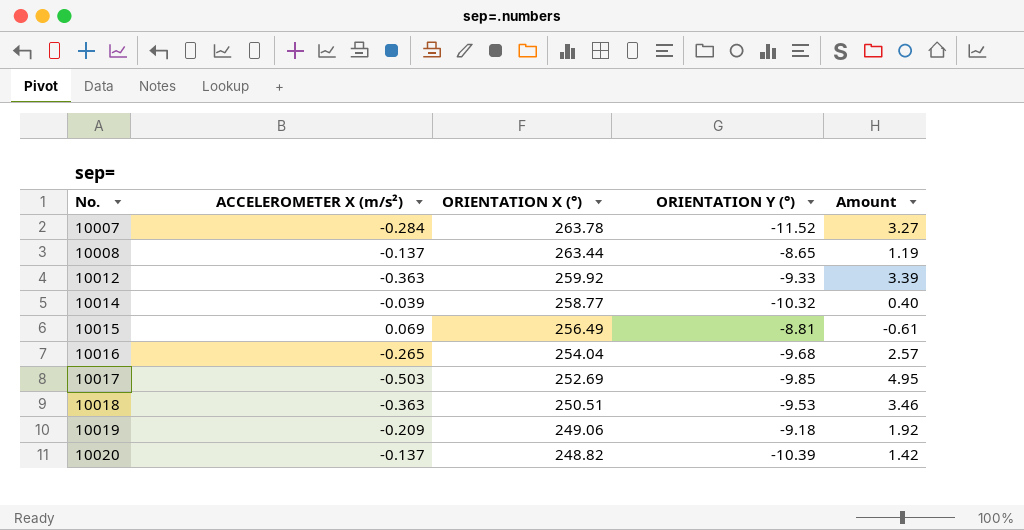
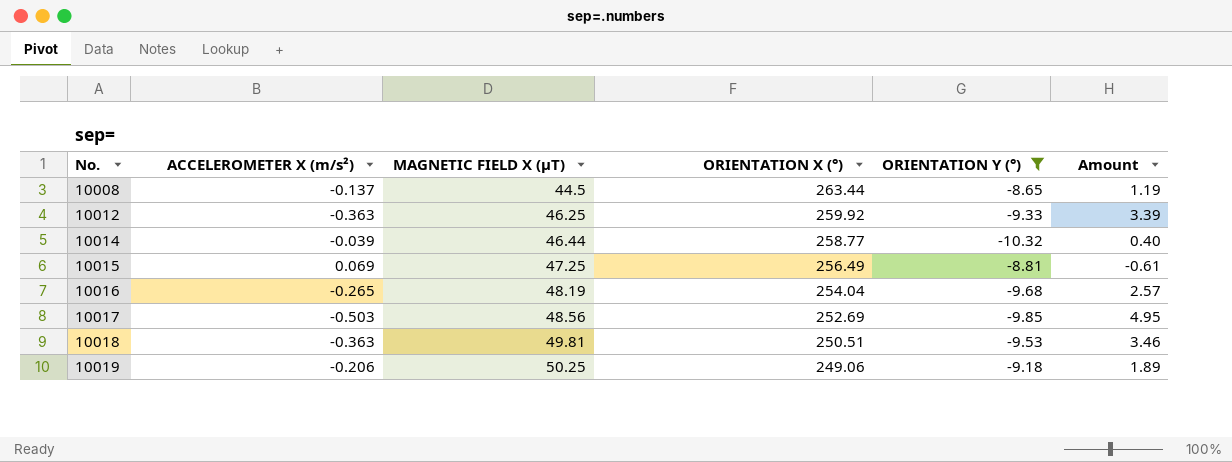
filter: none -> ORIENTATION Y (°) >= -10.32
column MAGNETIC FIELD X (μT) | position: none -> 3
10019 | ACCELEROMETER X (m/s²): -0.209 -> -0.206
10019 | Amount: 1.92 -> 1.89

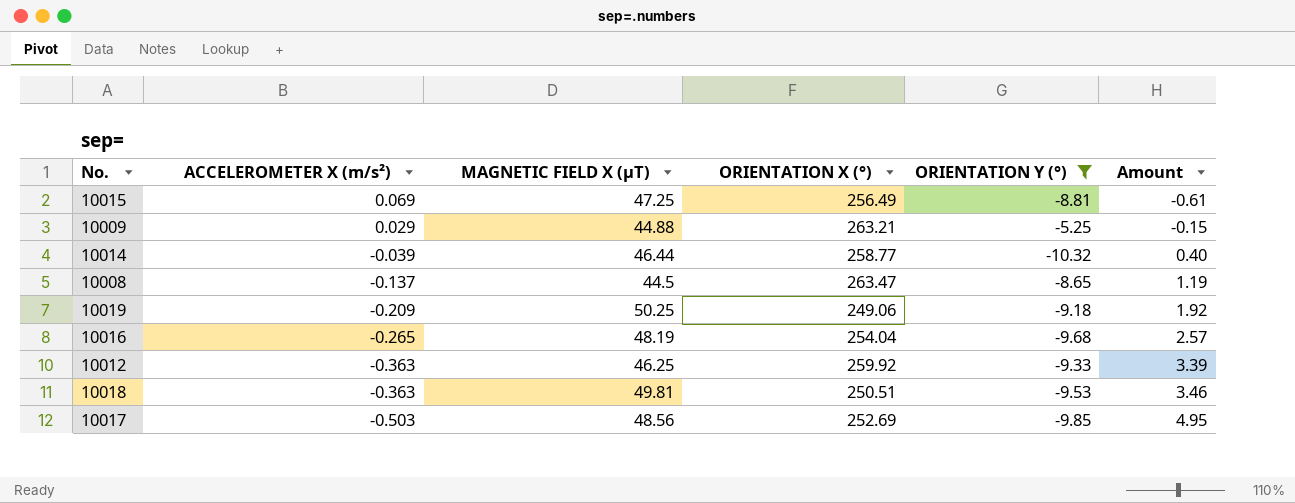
row order: No. ascending -> ACCELEROMETER X (m/s²) descending
row 10009: none -> 0.029 | 44.88 | 263.21 | -5.25 | -0.15
10008 | ORIENTATION X (°): 263.44 -> 263.47
10019 | ACCELEROMETER X (m/s²): -0.206 -> -0.209
10019 | Amount: 1.89 -> 1.92

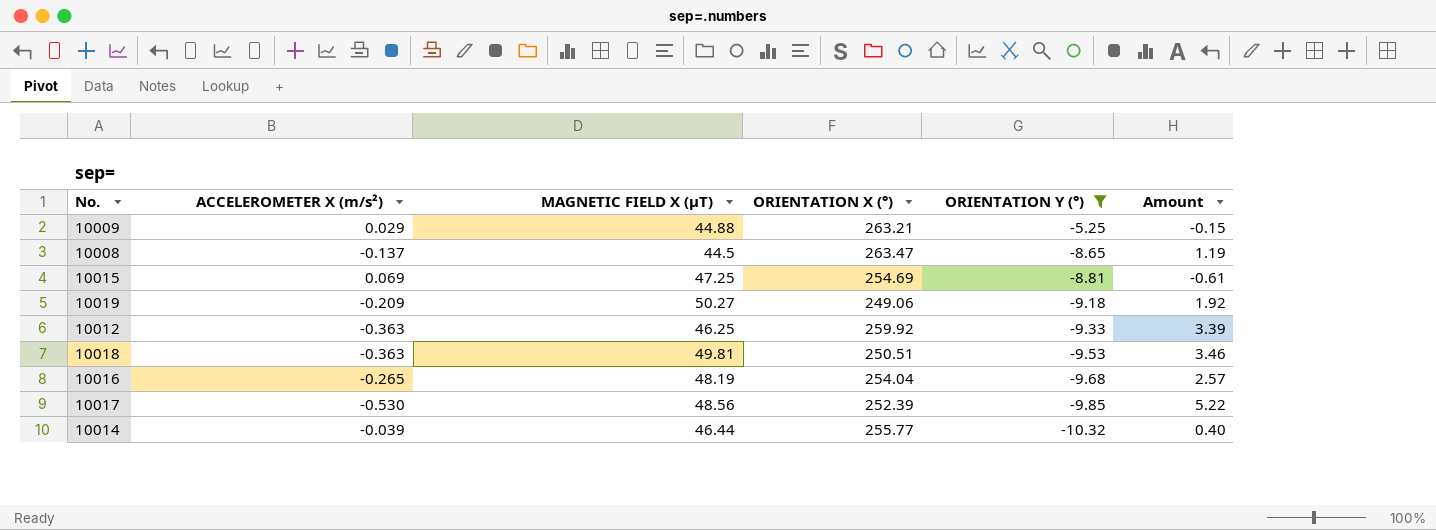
row order: ACCELEROMETER X (m/s²) descending -> ORIENTATION Y (°) descending
10015 | ORIENTATION X (°): 256.49 -> 254.69
10019 | MAGNETIC FIELD X (μT): 50.25 -> 50.27
10017 | ACCELEROMETER X (m/s²): -0.503 -> -0.530
10017 | ORIENTATION X (°): 252.69 -> 252.39
10017 | Amount: 4.95 -> 5.22
10014 | ORIENTATION X (°): 258.77 -> 255.77

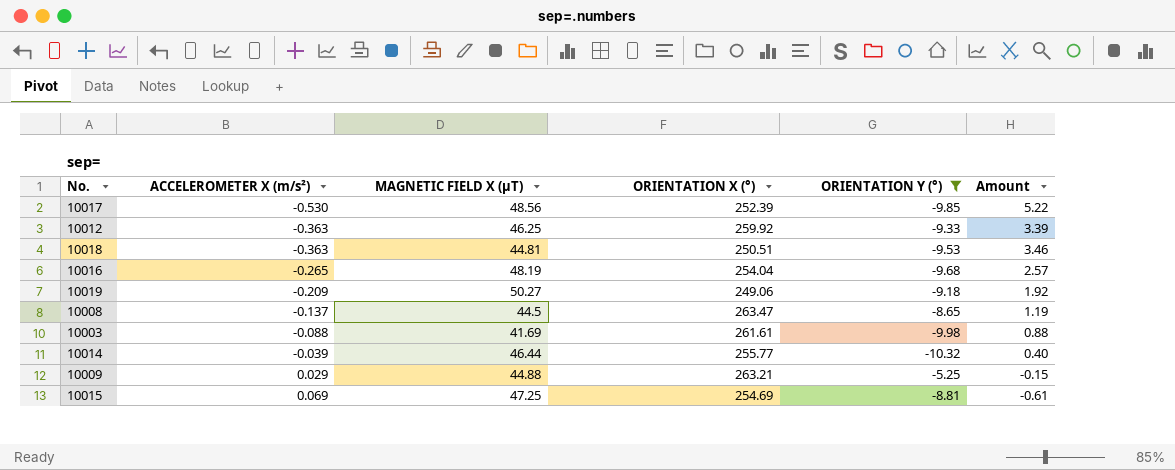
row order: ORIENTATION Y (°) descending -> ACCELEROMETER X (m/s²) ascending
10018 | MAGNETIC FIELD X (μT): 49.81 -> 44.81
row 10003: none -> -0.088 | 41.69 | 261.61 | -9.98 | 0.88

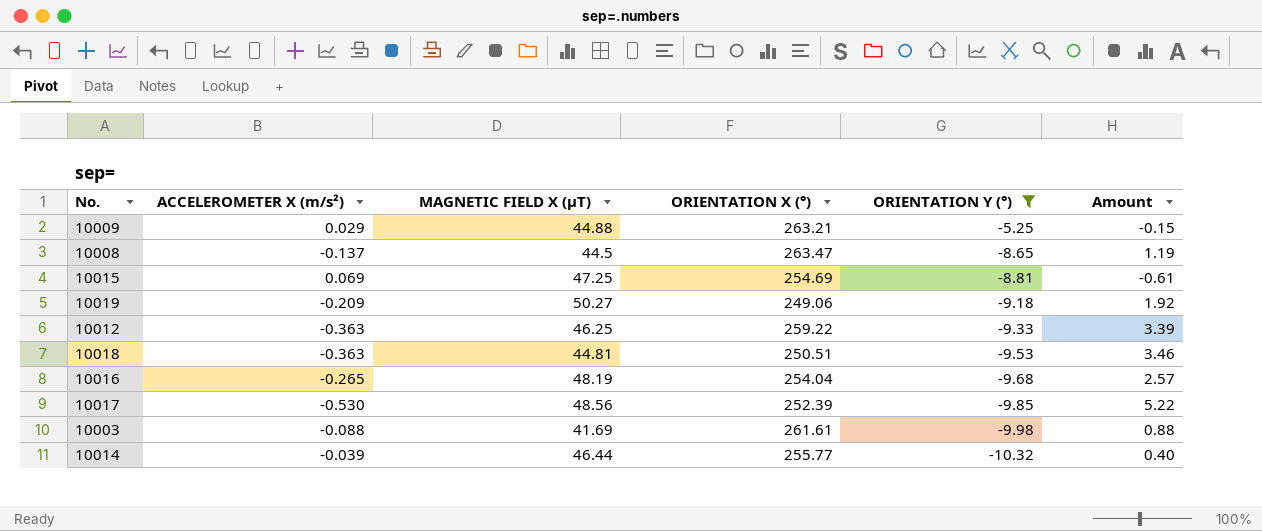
row order: ACCELEROMETER X (m/s²) ascending -> ORIENTATION Y (°) descending
10012 | ORIENTATION X (°): 259.92 -> 259.22

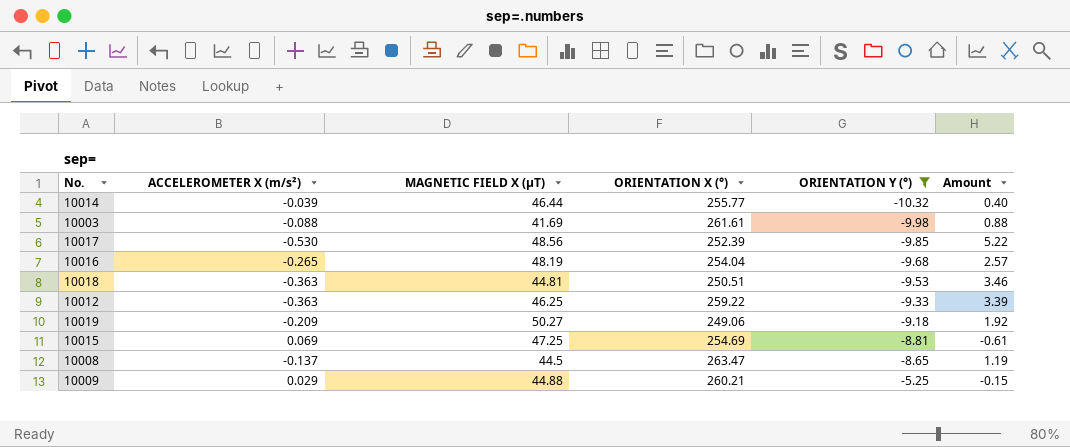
row order: ORIENTATION Y (°) descending -> ORIENTATION Y (°) ascending
10009 | ORIENTATION X (°): 263.21 -> 260.21

